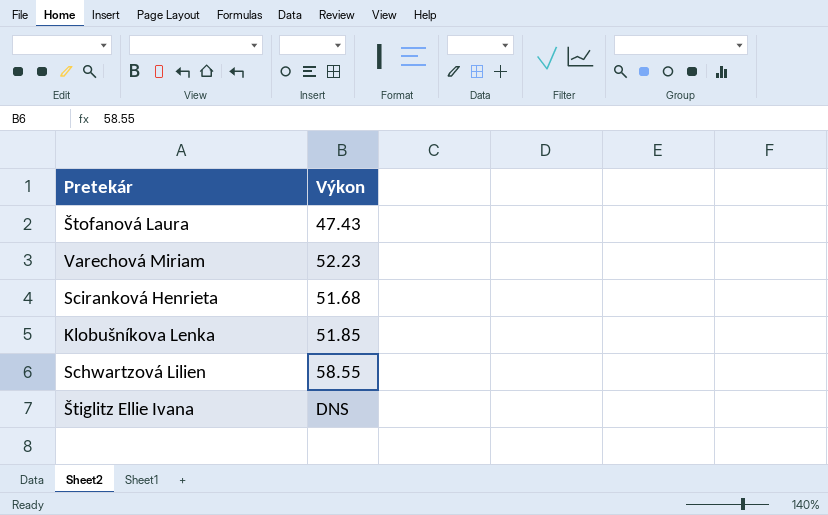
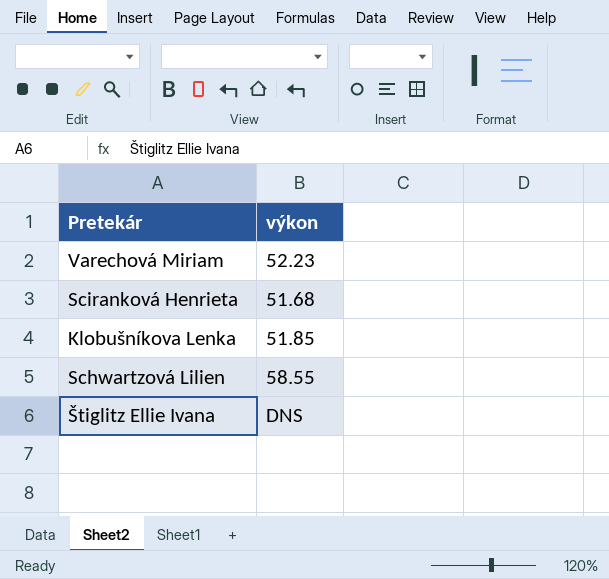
column name: Výkon -> výkon
row Štofanová Laura: 47.43 -> none

